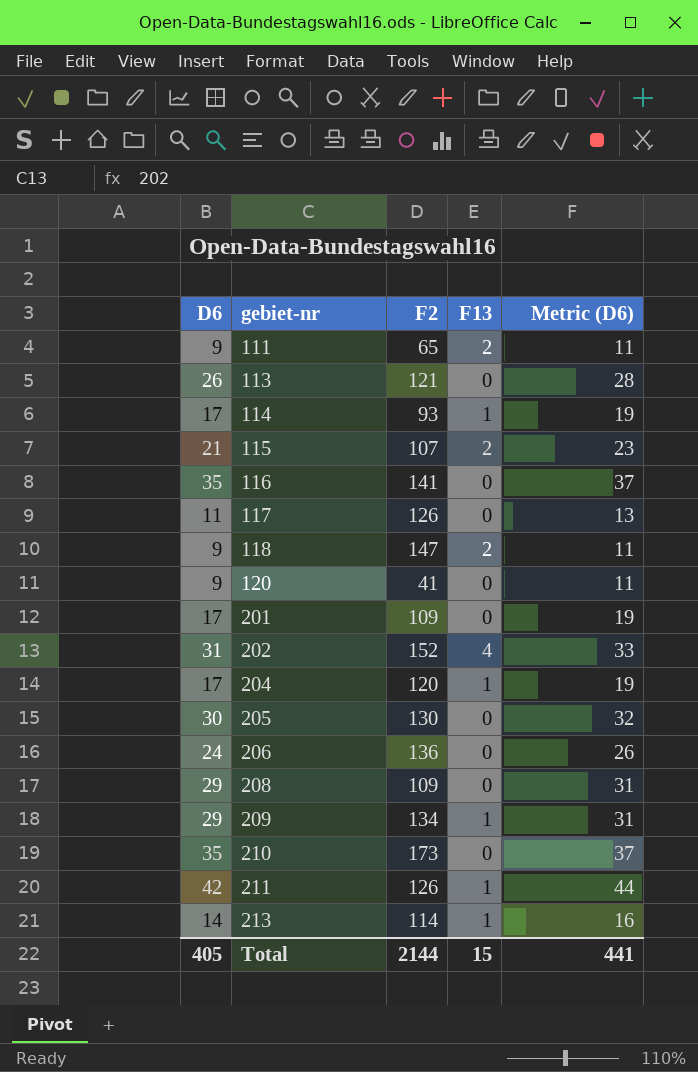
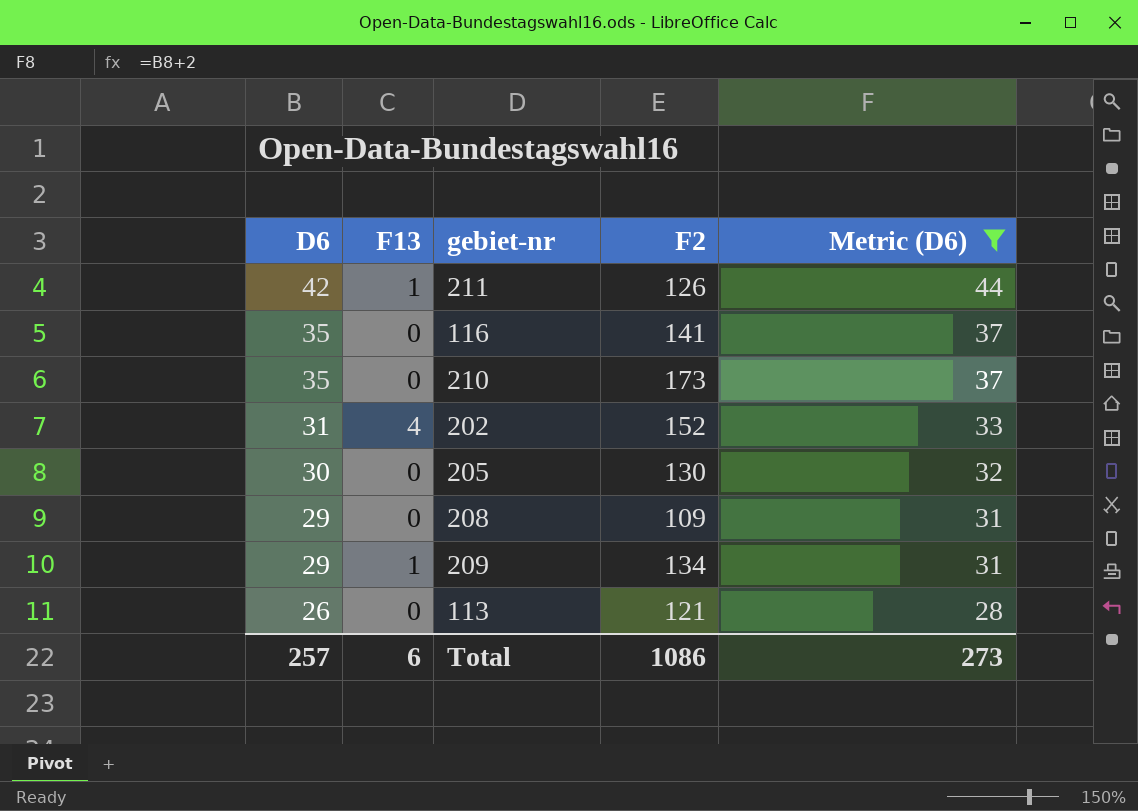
filter: none -> Metric (D6) >= 28
row order: gebiet-nr ascending -> D6 descending
column F13 | position: 4 -> 2
Total | D6: 405 -> 257
Total | F13: 15 -> 6
Total | F2: 2144 -> 1086
Total | Metric (D6): 441 -> 273

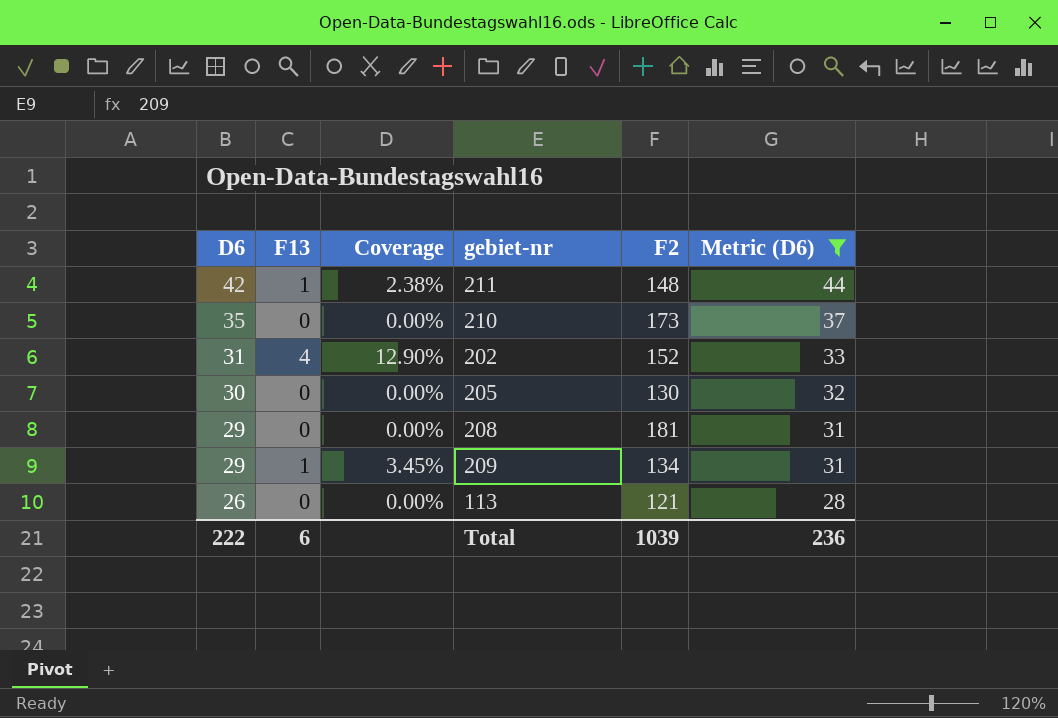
column Coverage | formula: none -> [F13] / [D6]
row 116: 35 | 0 | 141 | 37 -> none
211 | F2: 126 -> 148
208 | F2: 109 -> 181
Total | D6: 257 -> 222
Total | F2: 1086 -> 1039
Total | Metric (D6): 273 -> 236

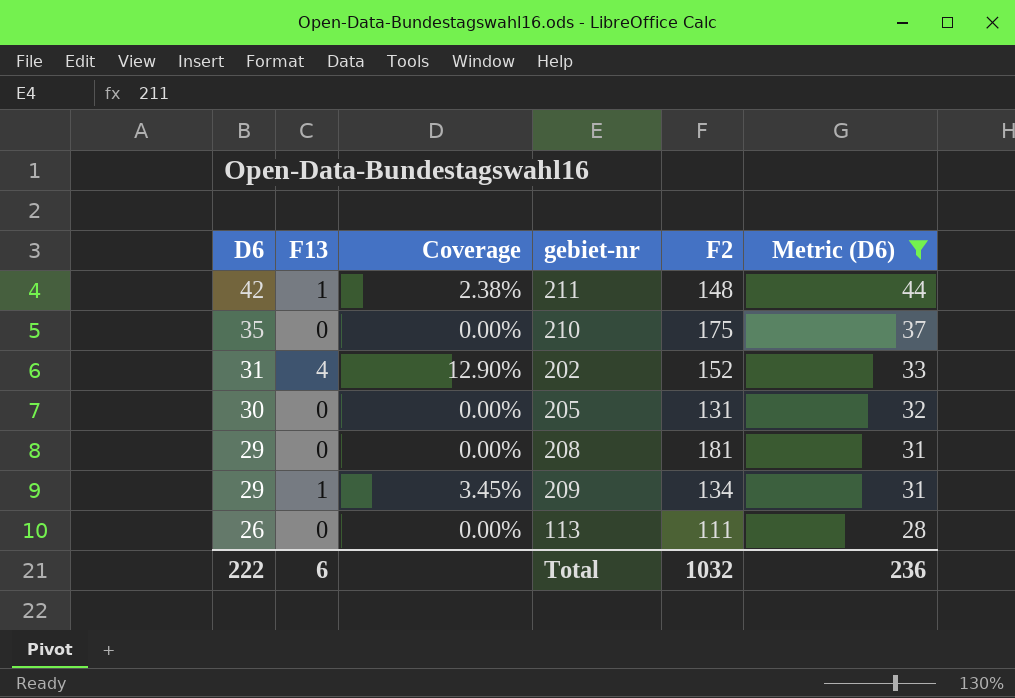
210 | F2: 173 -> 175
205 | F2: 130 -> 131
113 | F2: 121 -> 111
Total | F2: 1039 -> 1032

